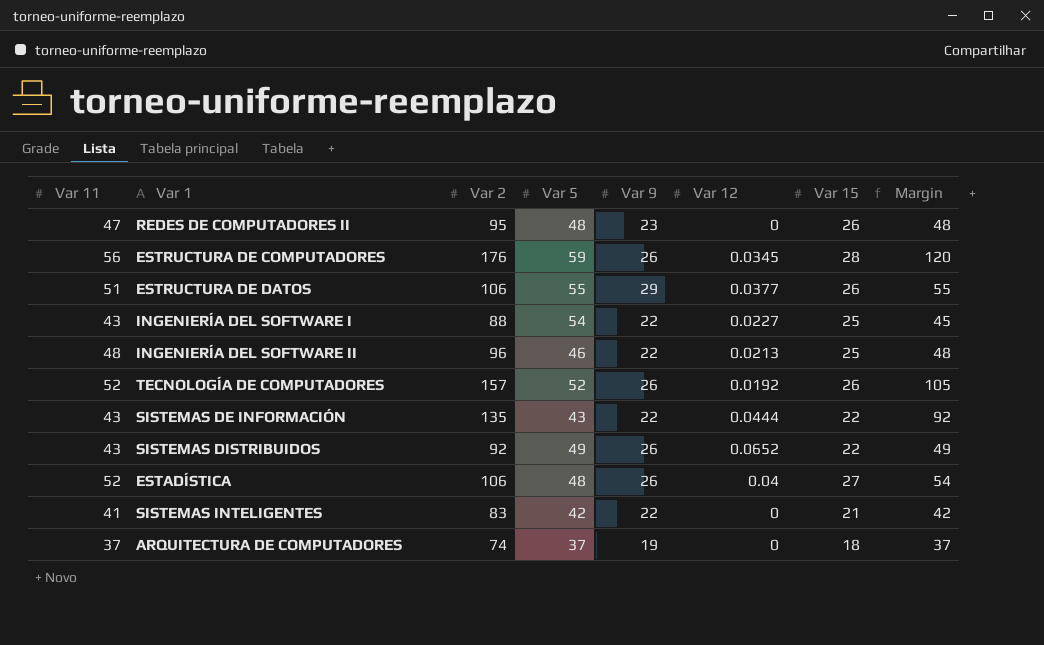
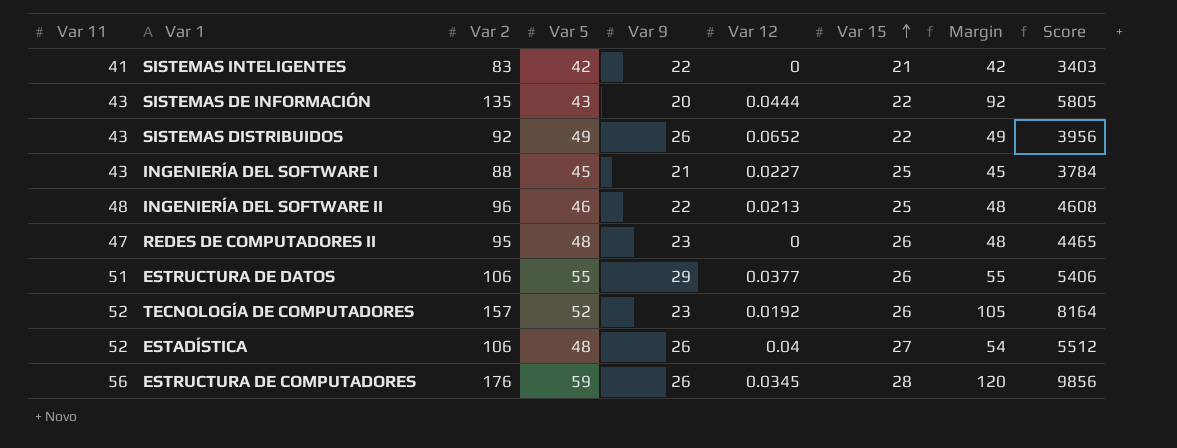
row order: none -> Var 15 ascending
column Score | formula: none -> [Var 11] * [Var 2]
row ARQUITECTURA DE COMPUTADORES: 37 | 74 | 37 | 19 | 0 | 18 | 37 -> none
SISTEMAS DE INFORMACIÓN | Var 9: 22 -> 20
INGENIERÍA DEL SOFTWARE I | Var 5: 54 -> 45
INGENIERÍA DEL SOFTWARE I | Var 9: 22 -> 21
TECNOLOGÍA DE COMPUTADORES | Var 9: 26 -> 23

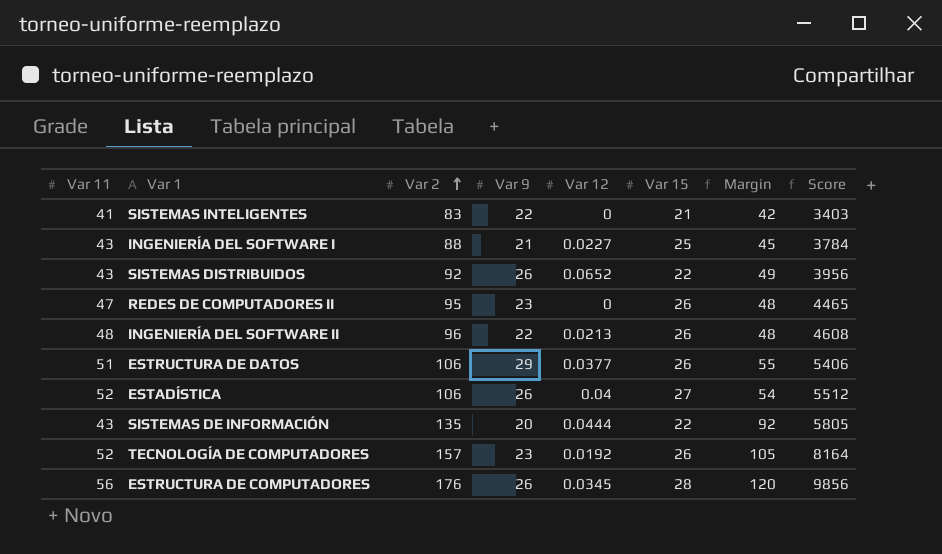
row order: Var 15 ascending -> Var 2 ascending
column Var 5 | position: 4 -> none
INGENIERÍA DEL SOFTWARE II | Var 15: 25 -> 26

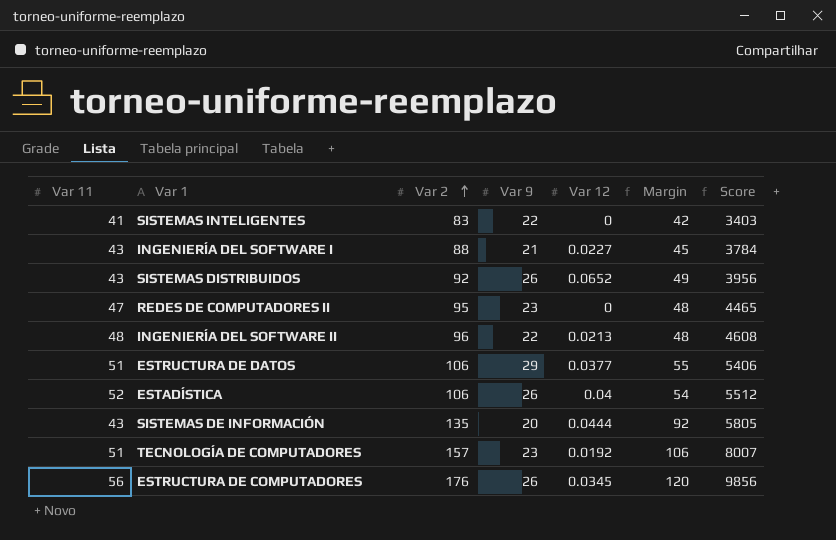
column Var 15 | position: 6 -> none
TECNOLOGÍA DE COMPUTADORES | Var 11: 52 -> 51
TECNOLOGÍA DE COMPUTADORES | Margin: 105 -> 106
TECNOLOGÍA DE COMPUTADORES | Score: 8164 -> 8007

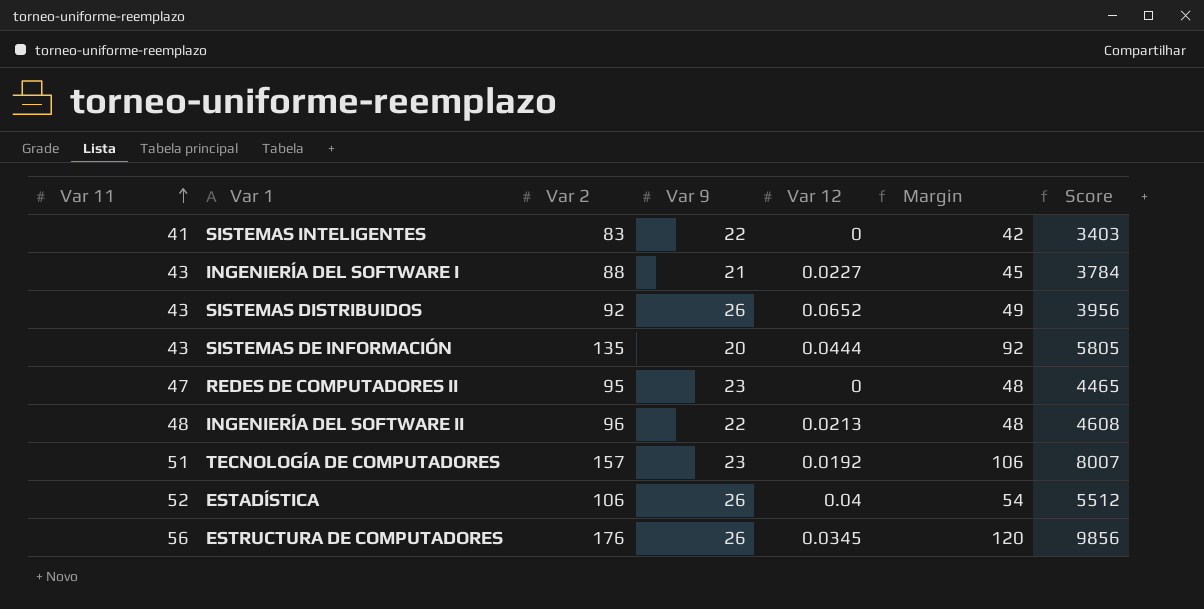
row order: Var 2 ascending -> Var 11 ascending
row ESTRUCTURA DE DATOS: 51 | 106 | 29 | 0.0377 | 55 | 5406 -> none

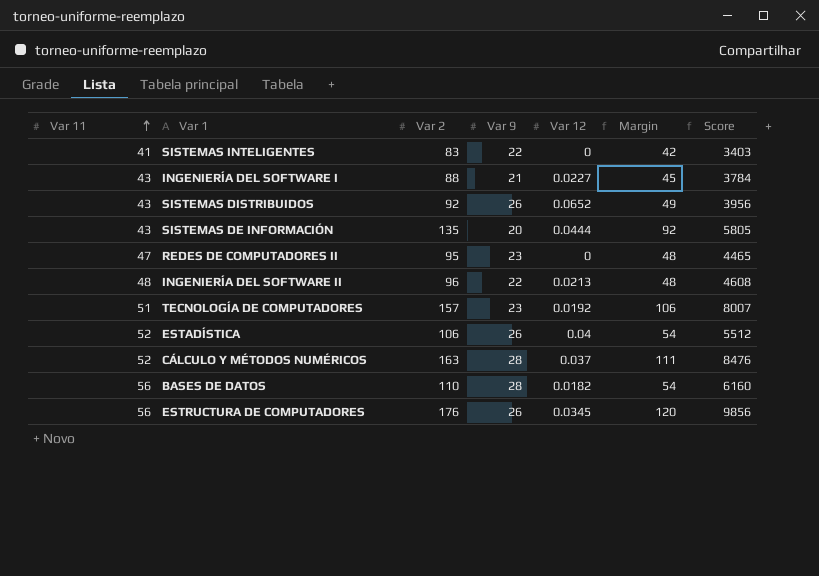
row CÁLCULO Y MÉTODOS NUMÉRICOS: none -> 52 | 163 | 28 | 0.037 | 111 | 8476
row BASES DE DATOS: none -> 56 | 110 | 28 | 0.0182 | 54 | 6160

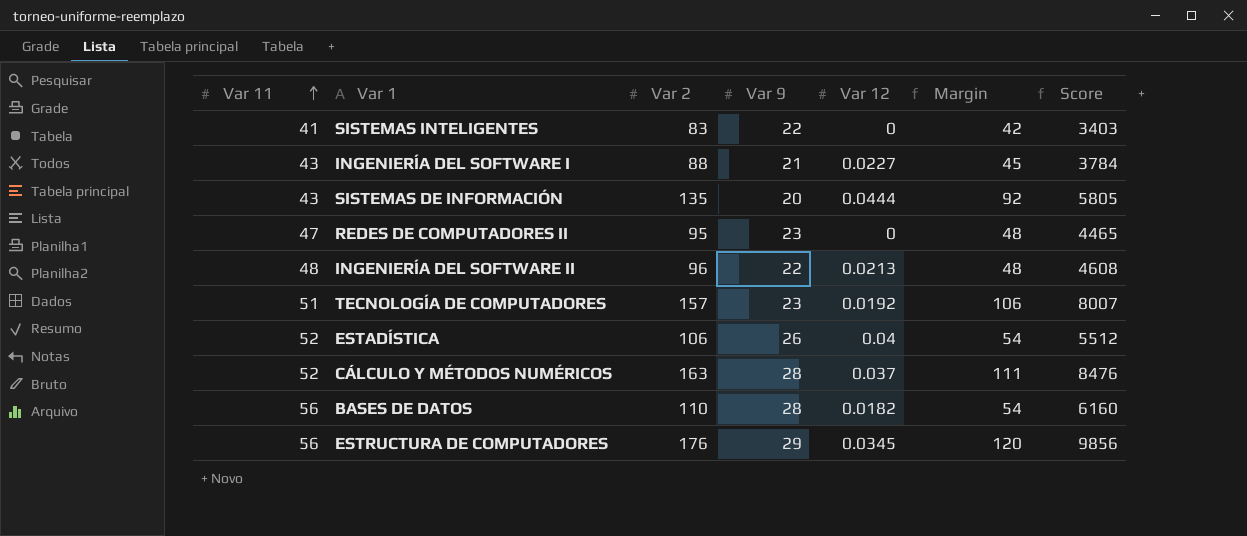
row SISTEMAS DISTRIBUIDOS: 43 | 92 | 26 | 0.0652 | 49 | 3956 -> none
ESTRUCTURA DE COMPUTADORES | Var 9: 26 -> 29

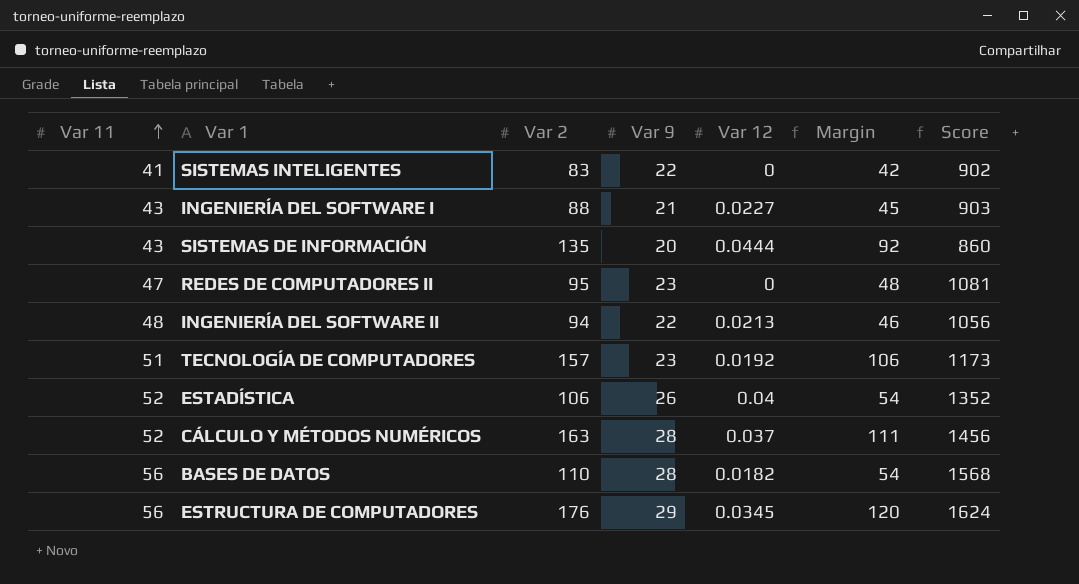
column Score | formula: [Var 11] * [Var 2] -> [Var 11] * [Var 9]
INGENIERÍA DEL SOFTWARE II | Var 2: 96 -> 94
INGENIERÍA DEL SOFTWARE II | Margin: 48 -> 46

